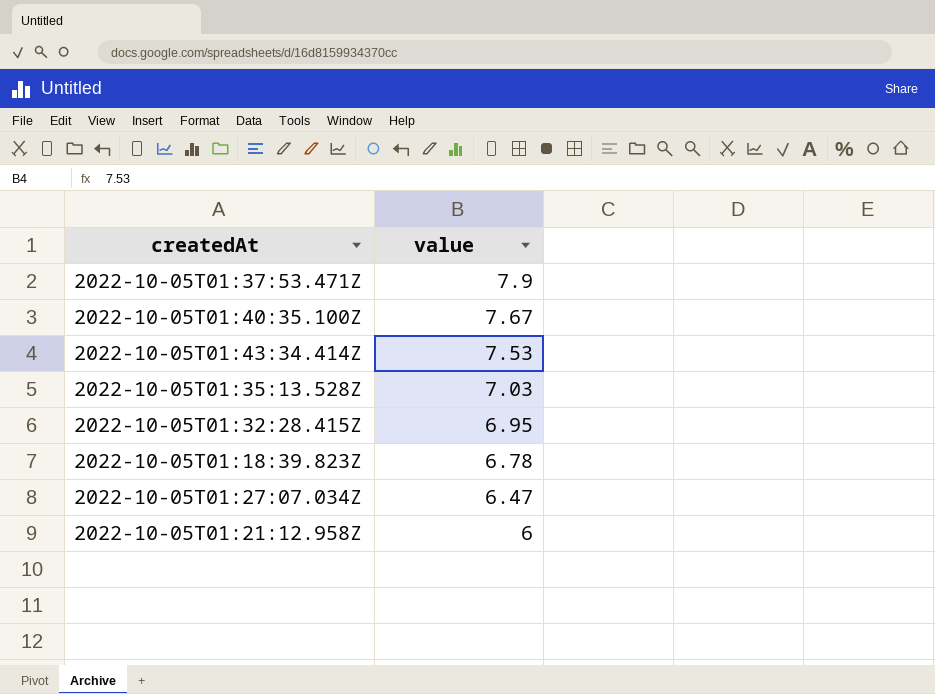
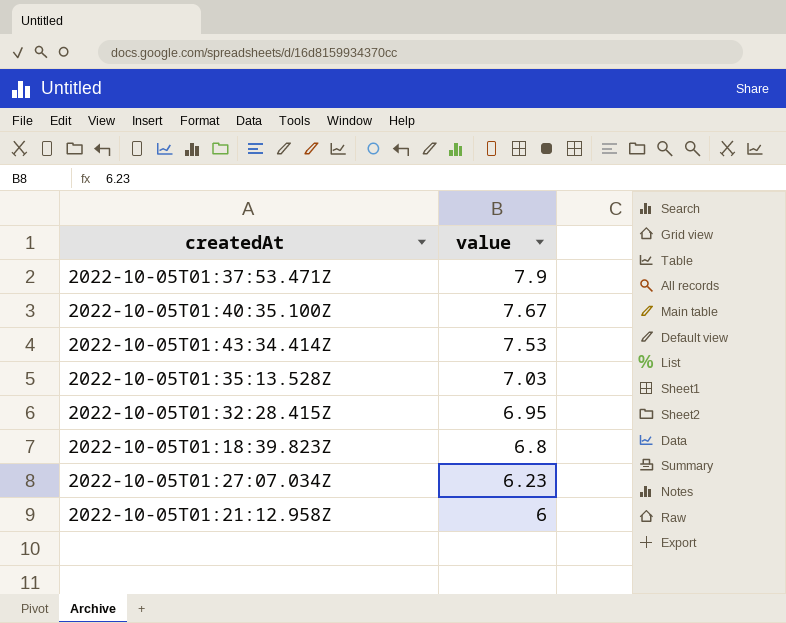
2022-10-05T01:18:39.823Z | value: 6.78 -> 6.8
2022-10-05T01:27:07.034Z | value: 6.47 -> 6.23

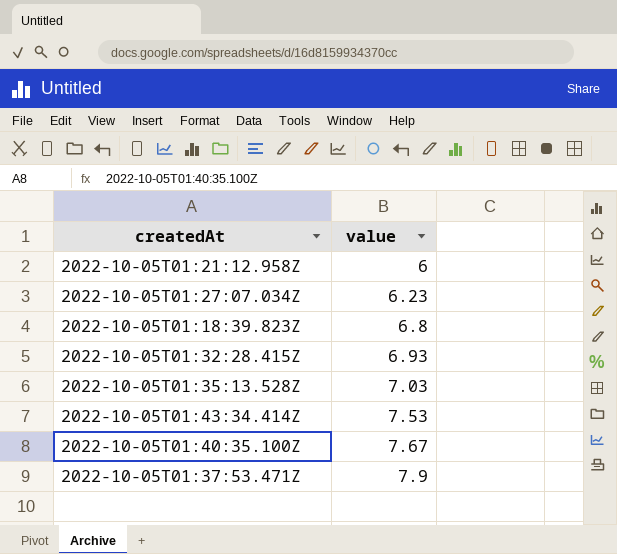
row order: value descending -> value ascending
2022-10-05T01:32:28.415Z | value: 6.95 -> 6.93

